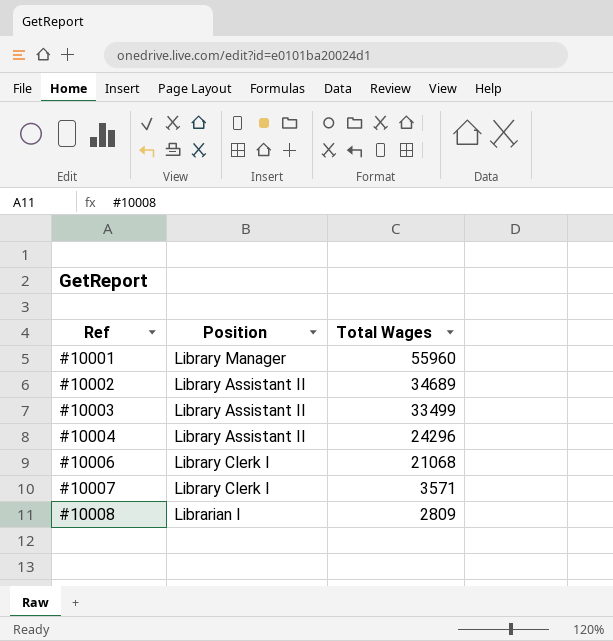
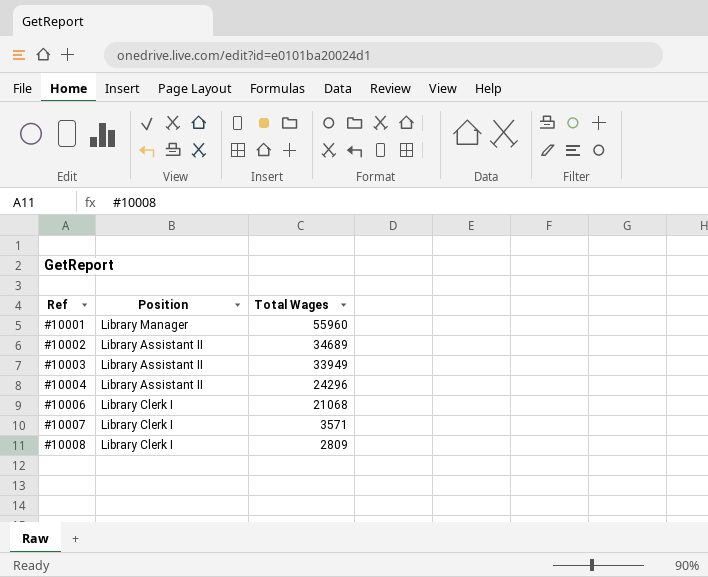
#10003 | Total Wages: 33499 -> 33949
#10008 | Position: Librarian I -> Library Clerk I

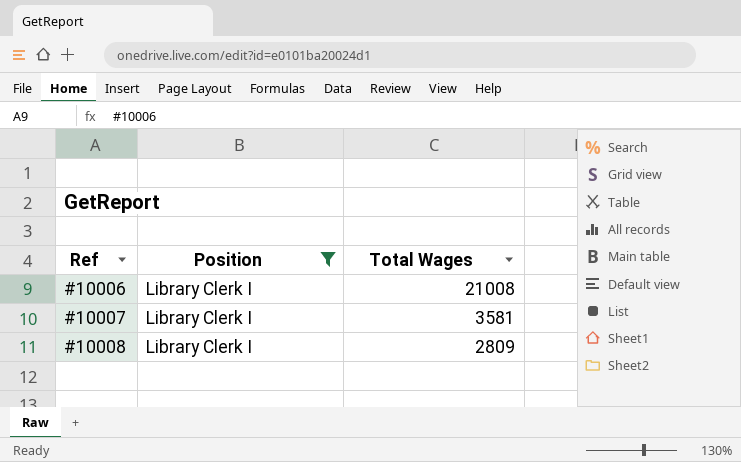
filter: none -> Position = Library Clerk I
#10006 | Total Wages: 21068 -> 21008
#10007 | Total Wages: 3571 -> 3581

